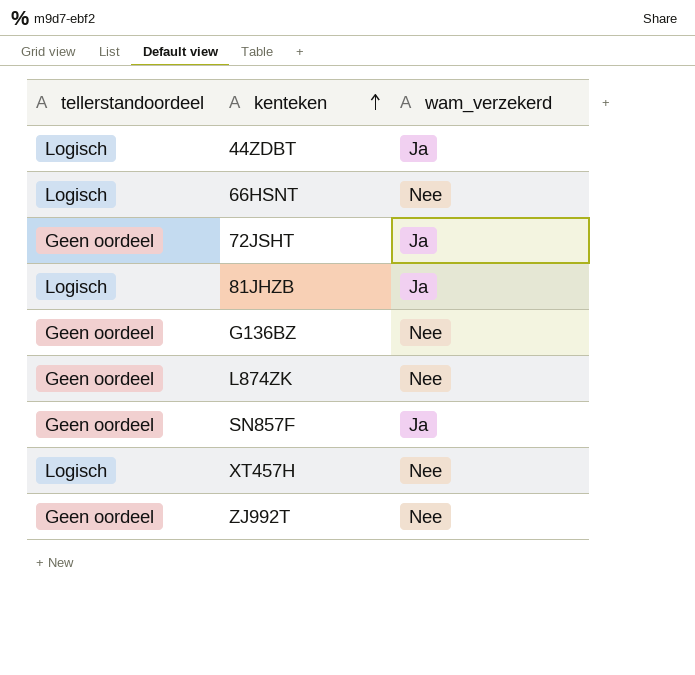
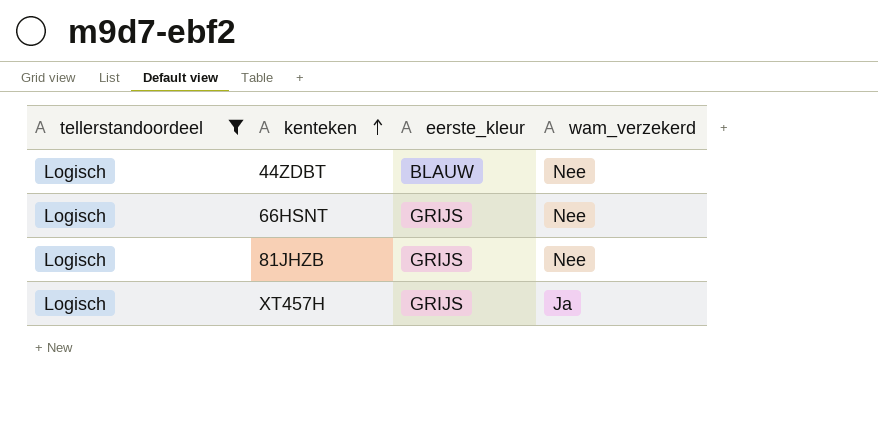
filter: none -> tellerstandoordeel = Logisch
column eerste_kleur | position: none -> 3
44ZDBT | wam_verzekerd: Ja -> Nee
81JHZB | wam_verzekerd: Ja -> Nee
XT457H | wam_verzekerd: Nee -> Ja

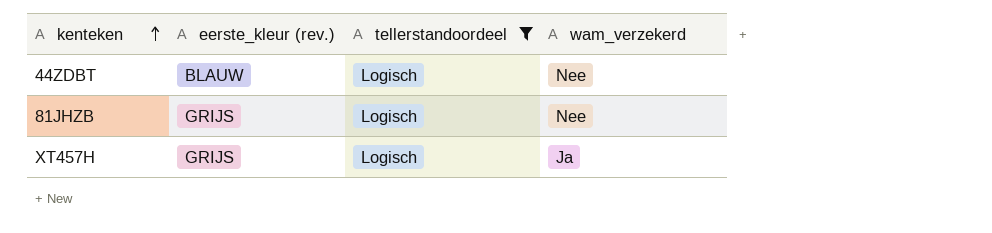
column name: eerste_kleur -> eerste_kleur (rev.)
column tellerstandoordeel | position: 1 -> 3
row 66HSNT: Logisch | GRIJS | Nee -> none

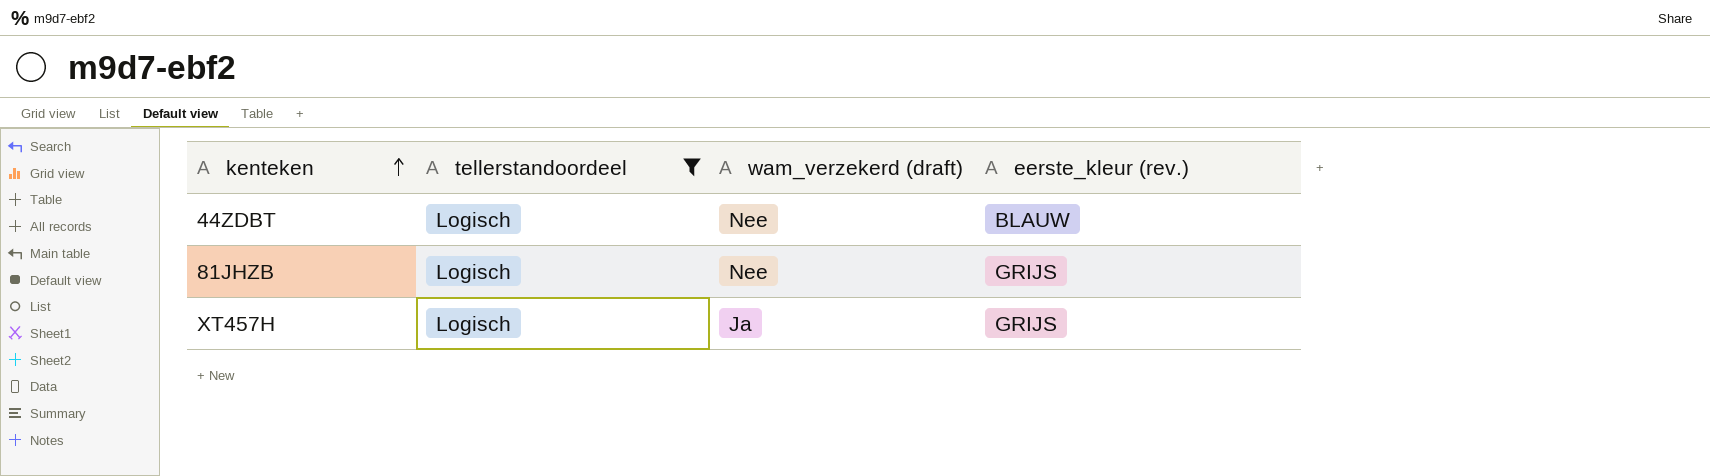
column name: wam_verzekerd -> wam_verzekerd (draft)
column eerste_kleur (rev.) | position: 2 -> 4

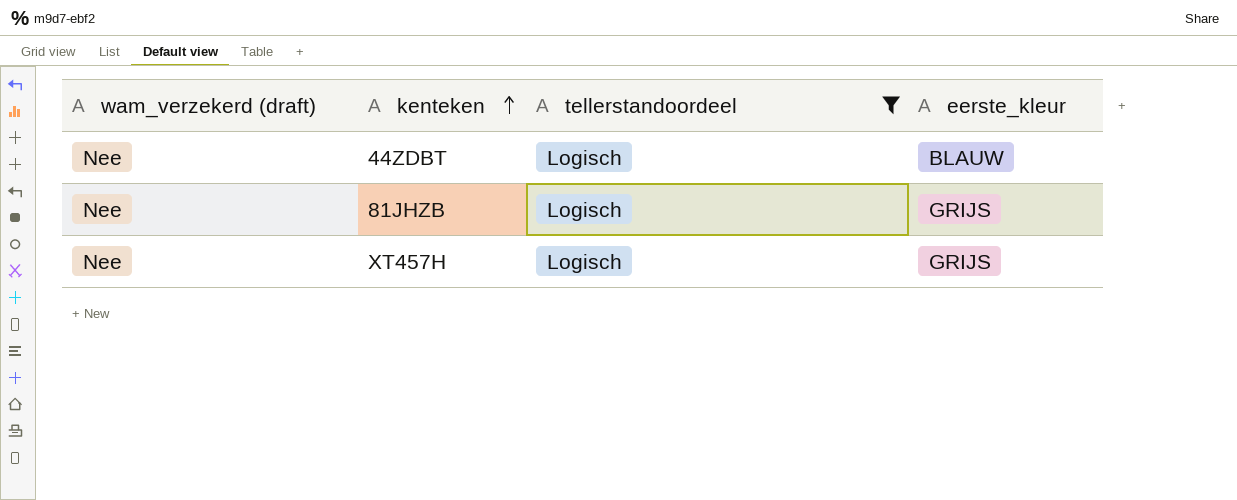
column wam_verzekerd (draft) | position: 3 -> 1
column name: eerste_kleur (rev.) -> eerste_kleur
XT457H | wam_verzekerd (draft): Ja -> Nee

